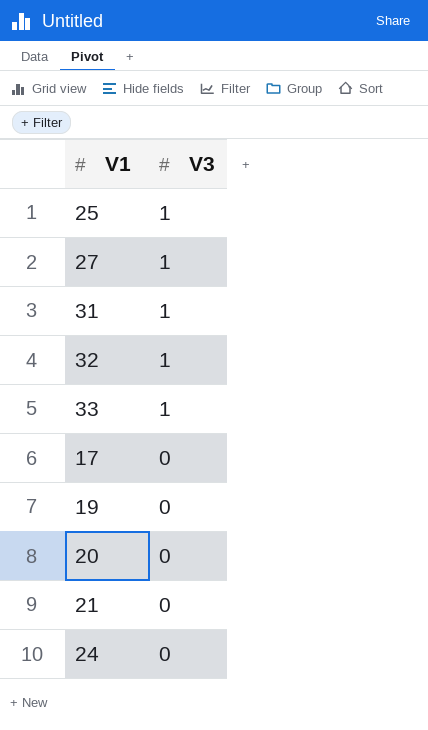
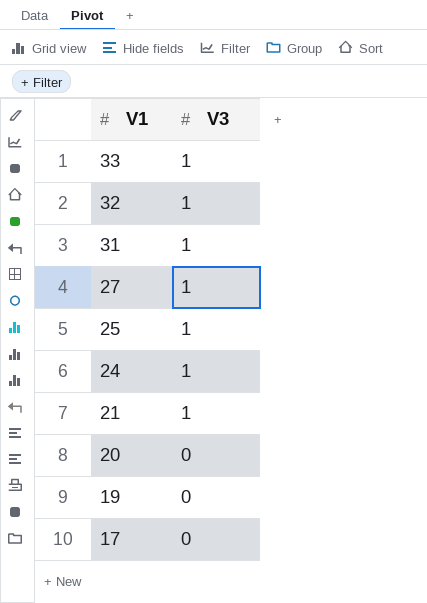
row order: V3 descending -> V1 descending
24 | V3: 0 -> 1
21 | V3: 0 -> 1

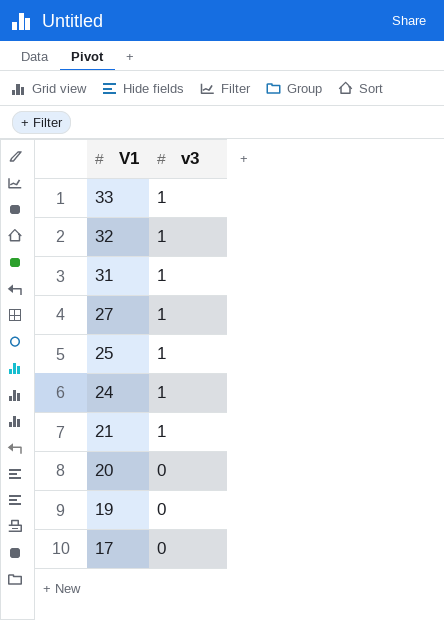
column name: V3 -> v3

